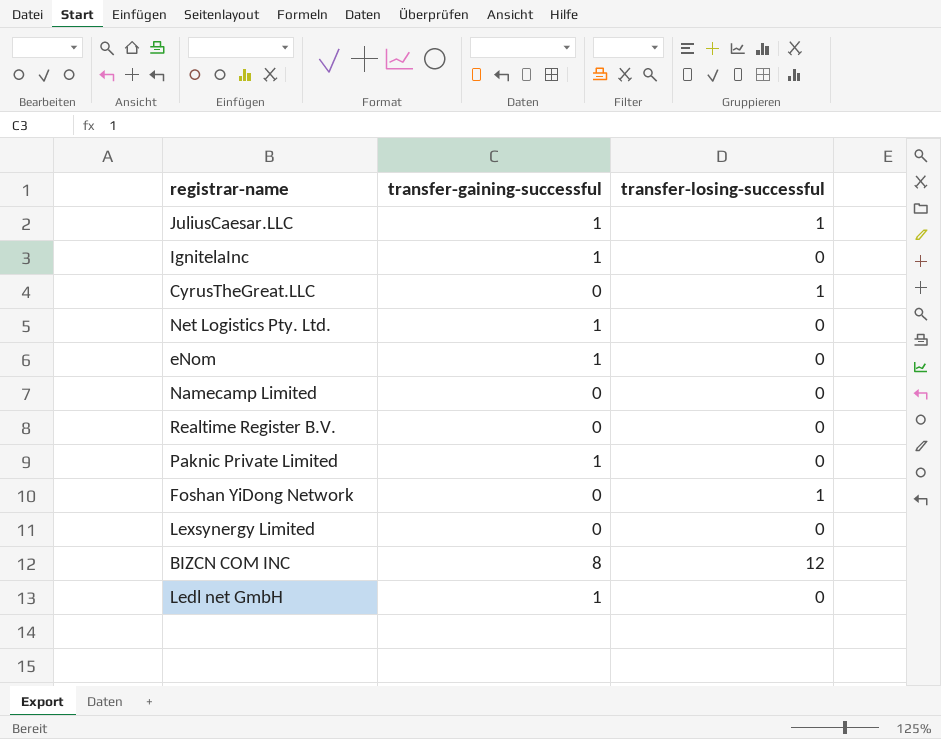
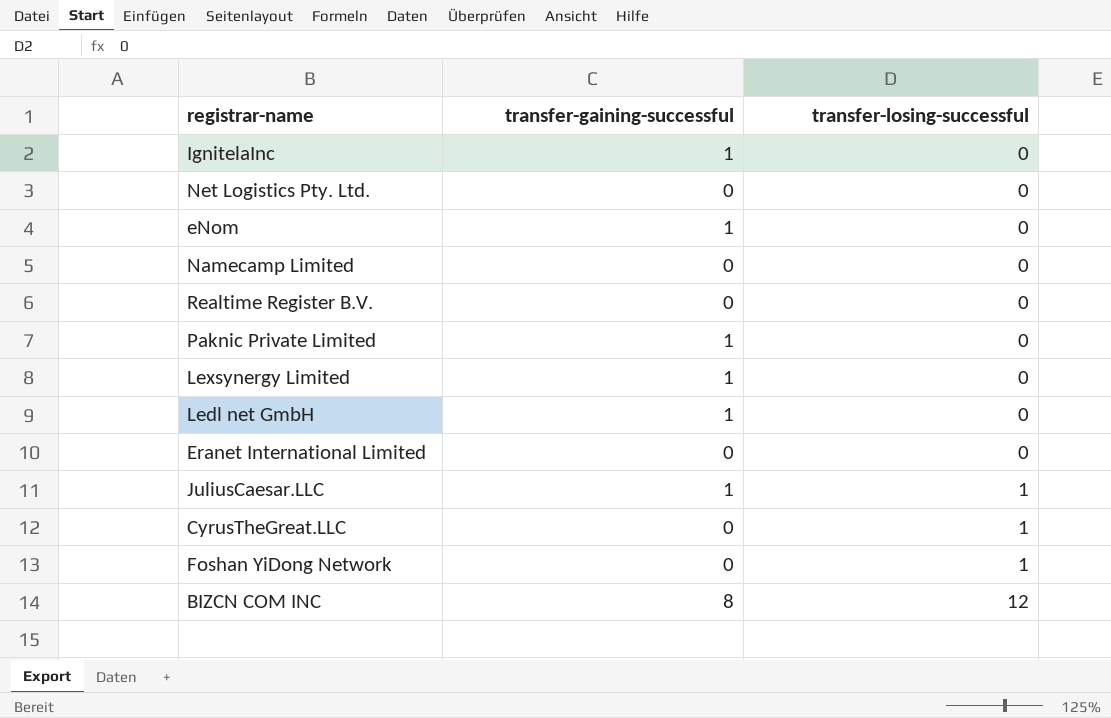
row order: none -> transfer-losing-successful ascending
Net Logistics Pty. Ltd. | transfer-gaining-successful: 1 -> 0
Lexsynergy Limited | transfer-gaining-successful: 0 -> 1
row Eranet International Limited: none -> 0 | 0

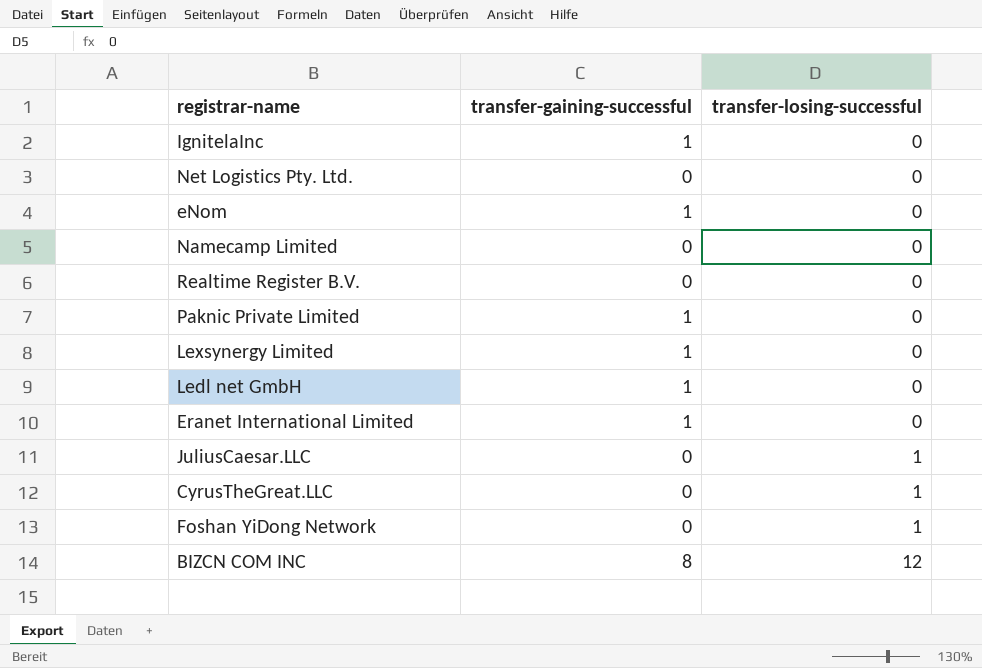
Eranet International Limited | transfer-gaining-successful: 0 -> 1
JuliusCaesar.LLC | transfer-gaining-successful: 1 -> 0

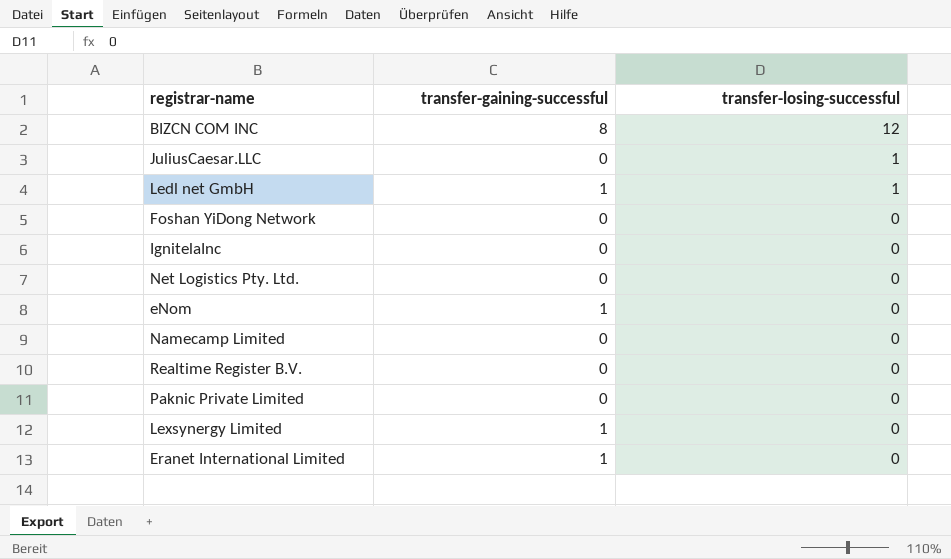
row order: transfer-losing-successful ascending -> transfer-losing-successful descending
row CyrusTheGreat.LLC: 0 | 1 -> none
Ledl net GmbH | transfer-losing-successful: 0 -> 1
Foshan YiDong Network | transfer-losing-successful: 1 -> 0
IgnitelaInc | transfer-gaining-successful: 1 -> 0
Paknic Private Limited | transfer-gaining-successful: 1 -> 0

